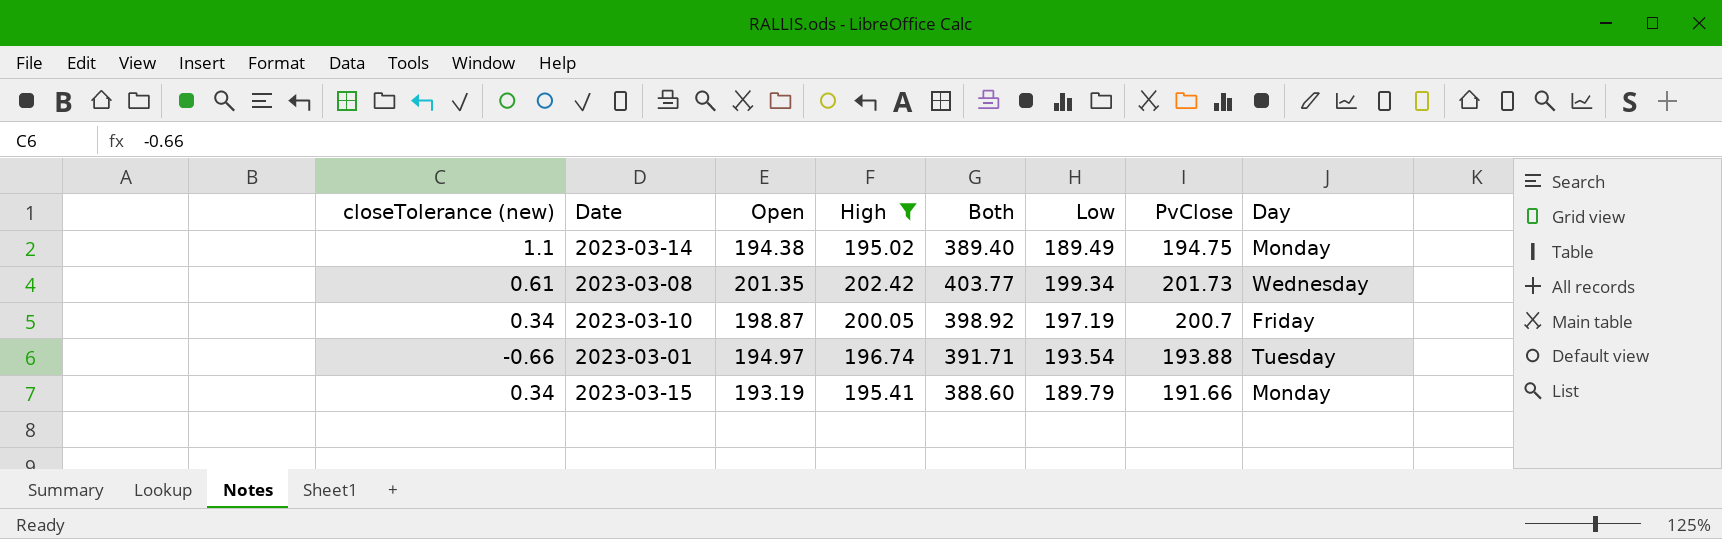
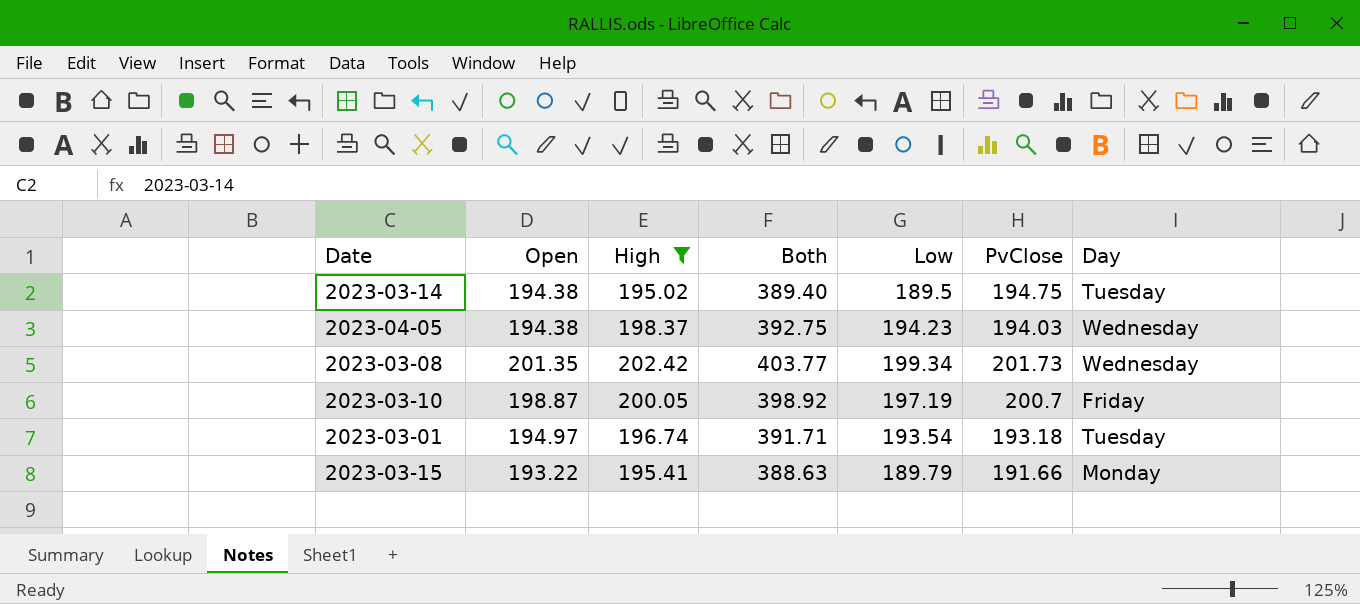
column closeTolerance (new) | position: 1 -> none
2023-03-14 | Low: 189.49 -> 189.5
2023-03-14 | Day: Monday -> Tuesday
row 2023-04-05: none -> 194.38 | 198.37 | 392.75 | 194.23 | 194.03 | Wednesday
2023-03-01 | PvClose: 193.88 -> 193.18
2023-03-15 | Open: 193.19 -> 193.22
2023-03-15 | Both: 388.60 -> 388.63

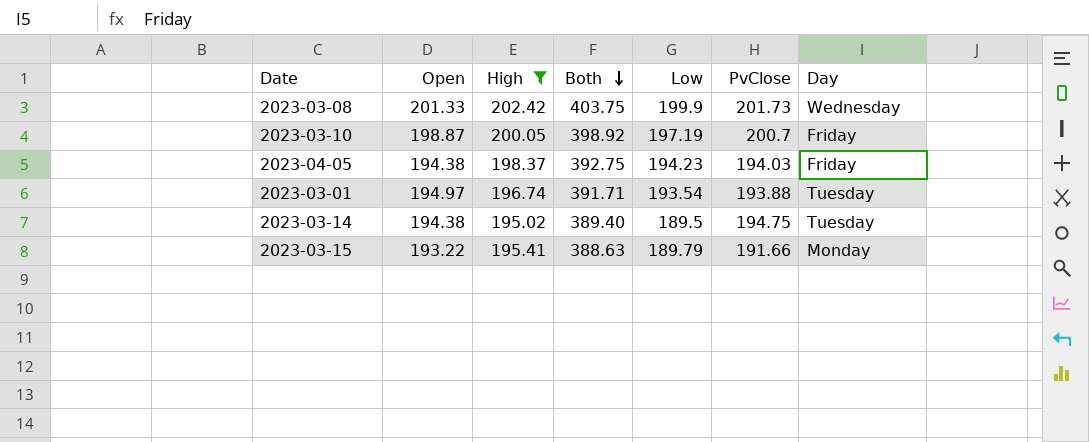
row order: none -> Both descending
2023-03-08 | Open: 201.35 -> 201.33
2023-03-08 | Both: 403.77 -> 403.75
2023-03-08 | Low: 199.34 -> 199.9
2023-04-05 | Day: Wednesday -> Friday
2023-03-01 | PvClose: 193.18 -> 193.88

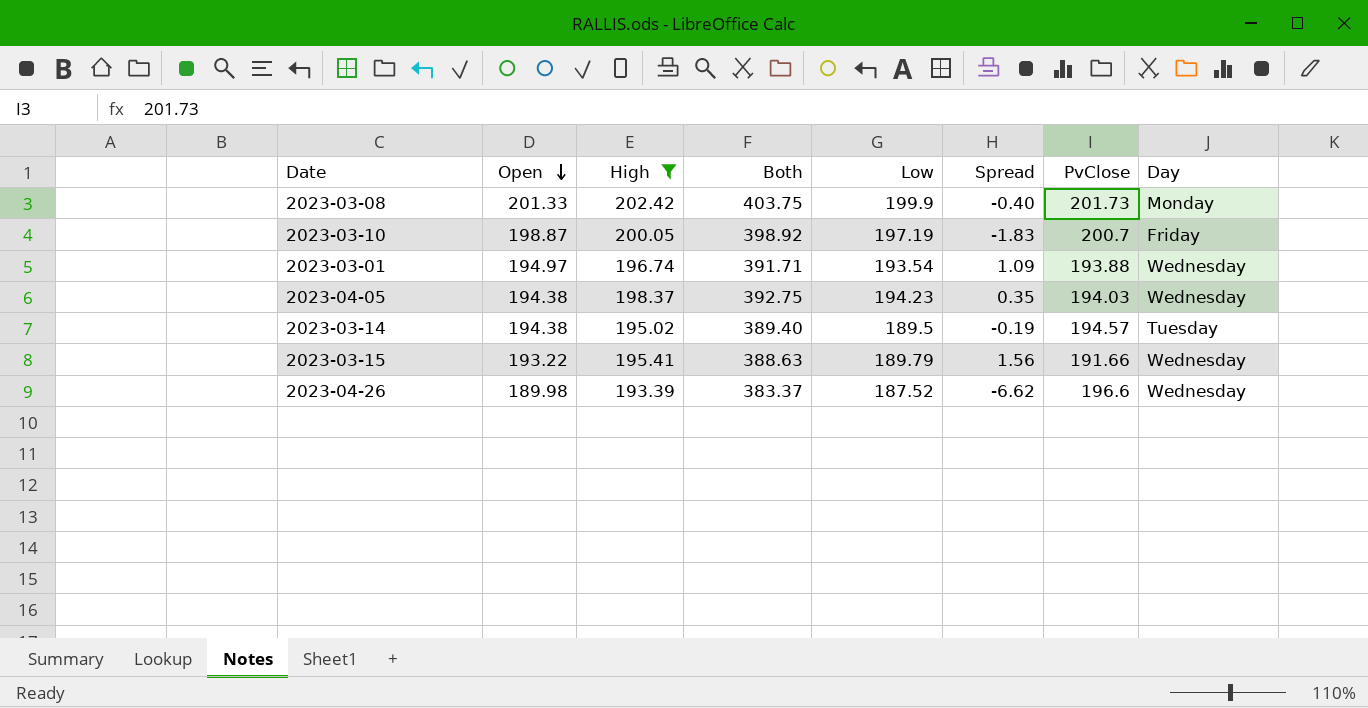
row order: Both descending -> Open descending
column Spread | formula: none -> [Open] - [PvClose]
2023-03-08 | Day: Wednesday -> Monday
2023-03-01 | Day: Tuesday -> Wednesday
2023-04-05 | Day: Friday -> Wednesday
2023-03-14 | PvClose: 194.75 -> 194.57
2023-03-15 | Day: Monday -> Wednesday
row 2023-04-26: none -> 189.98 | 193.39 | 383.37 | 187.52 | -6.62 | 196.6 | Wednesday

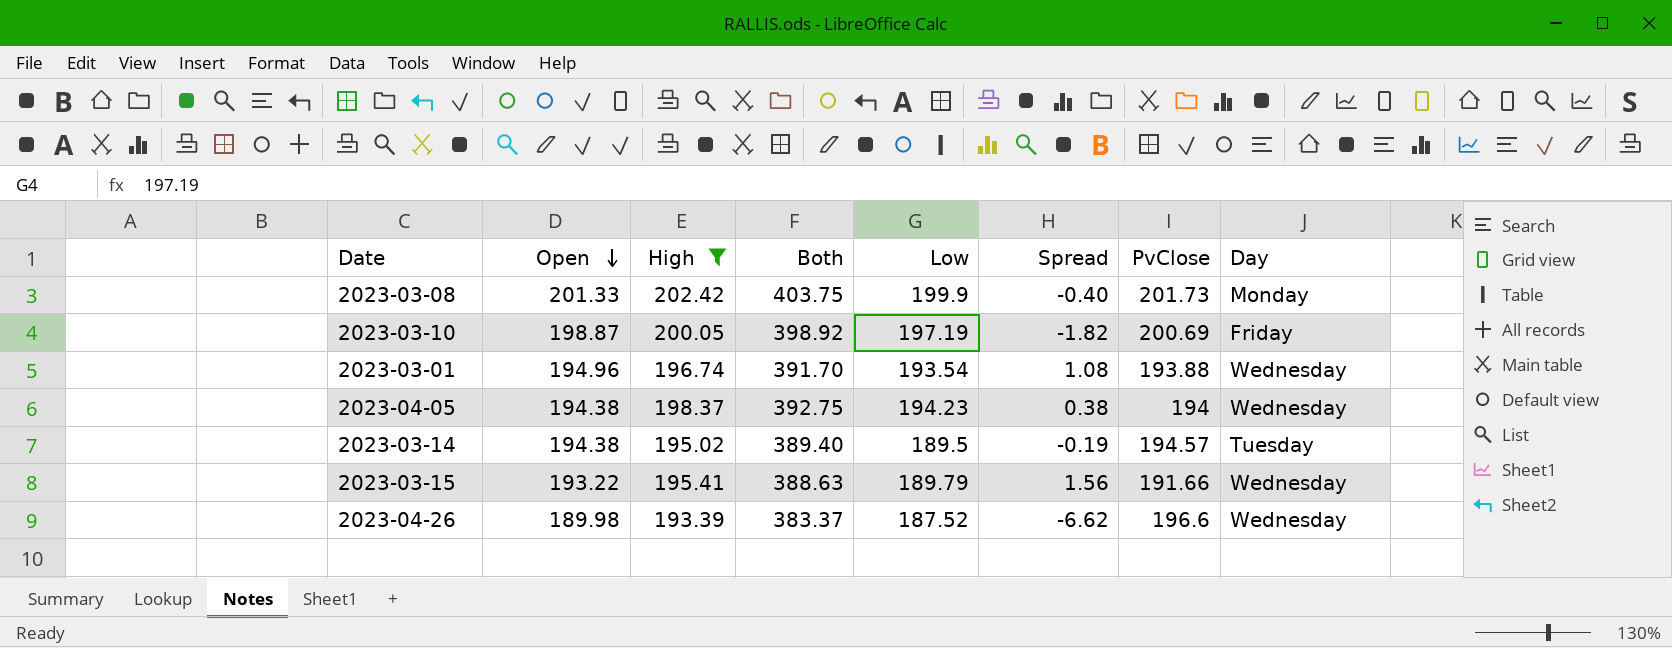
2023-03-10 | Spread: -1.83 -> -1.82
2023-03-10 | PvClose: 200.7 -> 200.69
2023-03-01 | Open: 194.97 -> 194.96
2023-03-01 | Both: 391.71 -> 391.70
2023-03-01 | Spread: 1.09 -> 1.08
2023-04-05 | Spread: 0.35 -> 0.38
2023-04-05 | PvClose: 194.03 -> 194

